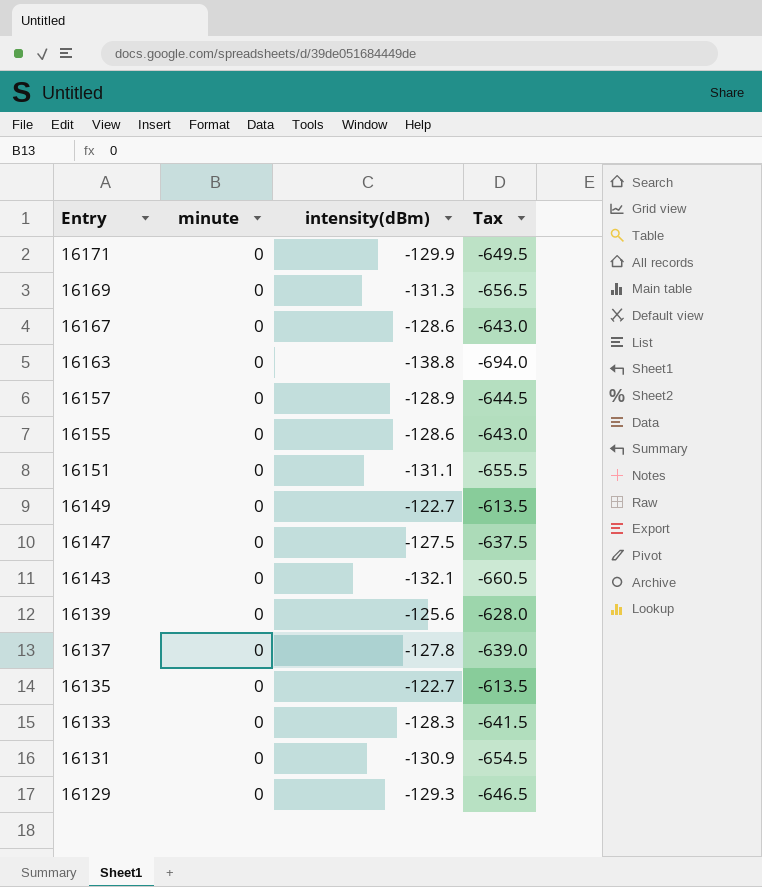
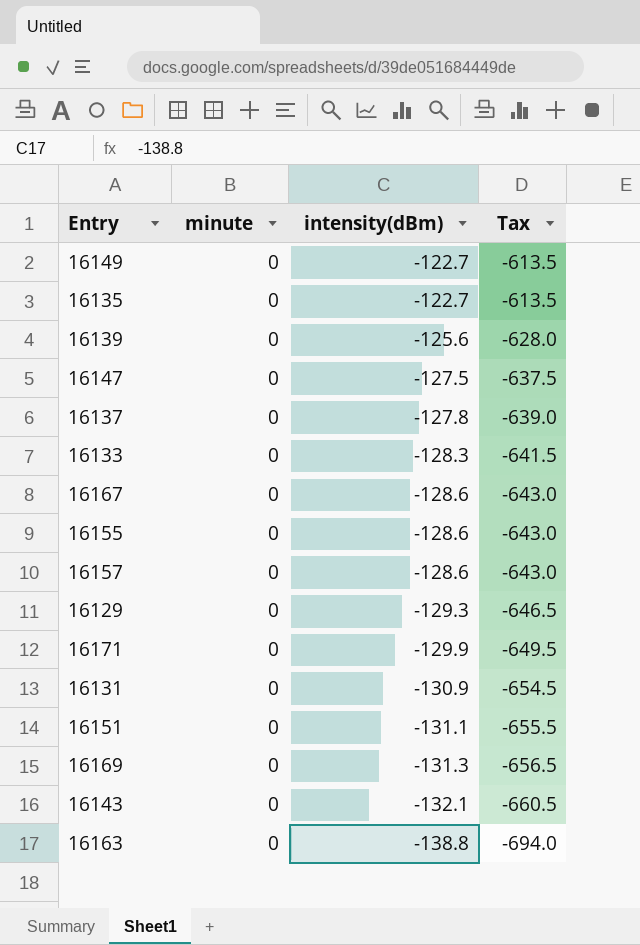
row order: Entry descending -> intensity(dBm) descending
16157 | intensity(dBm): -128.9 -> -128.6
16157 | Tax: -644.5 -> -643.0

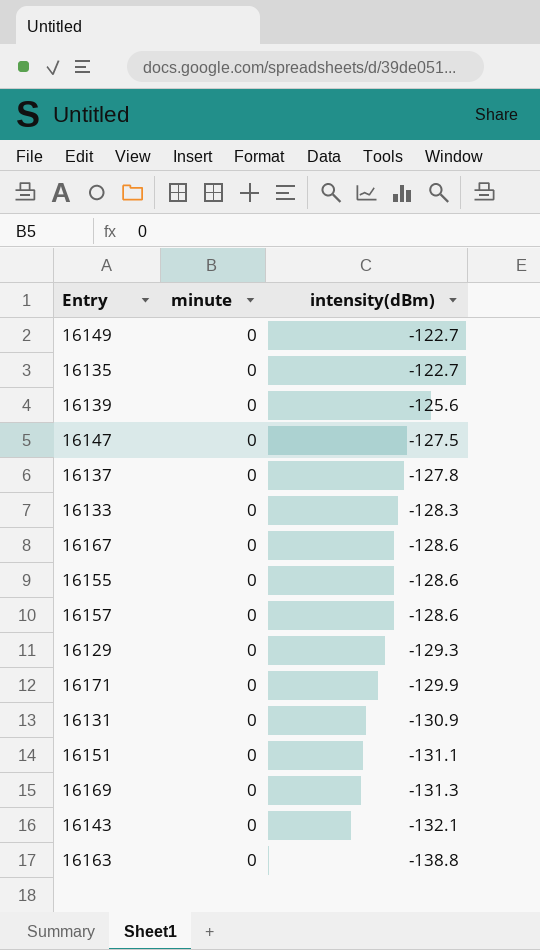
column Tax | formula: [intensity(dBm)] * 5 -> none

